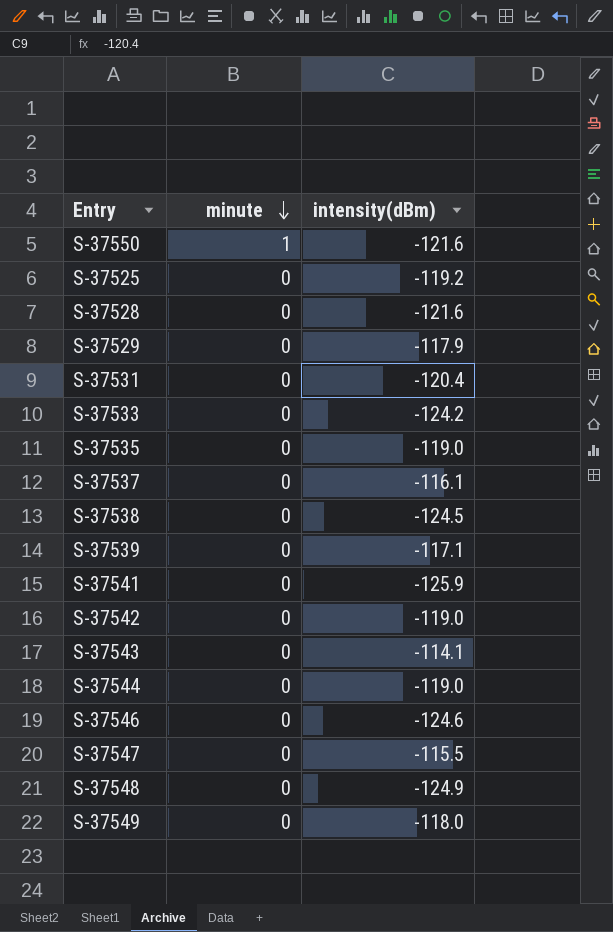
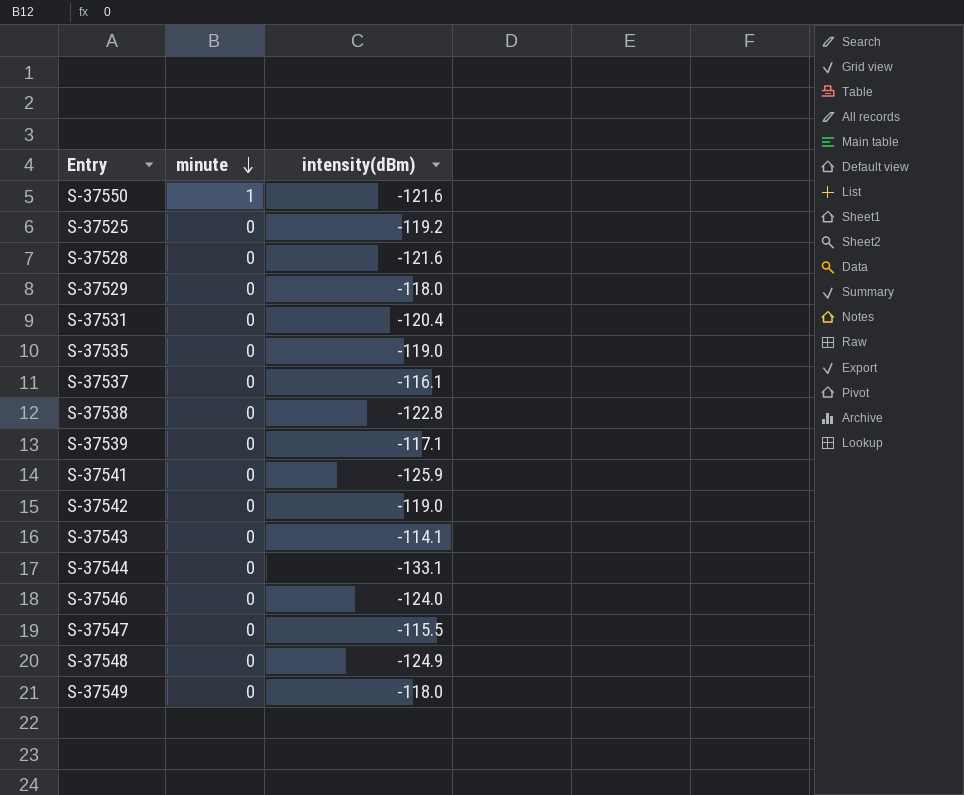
row S-37533: 0 | -124.2 -> none
S-37529 | intensity(dBm): -117.9 -> -118.0
S-37538 | intensity(dBm): -124.5 -> -122.8
S-37544 | intensity(dBm): -119.0 -> -133.1
S-37546 | intensity(dBm): -124.6 -> -124.0

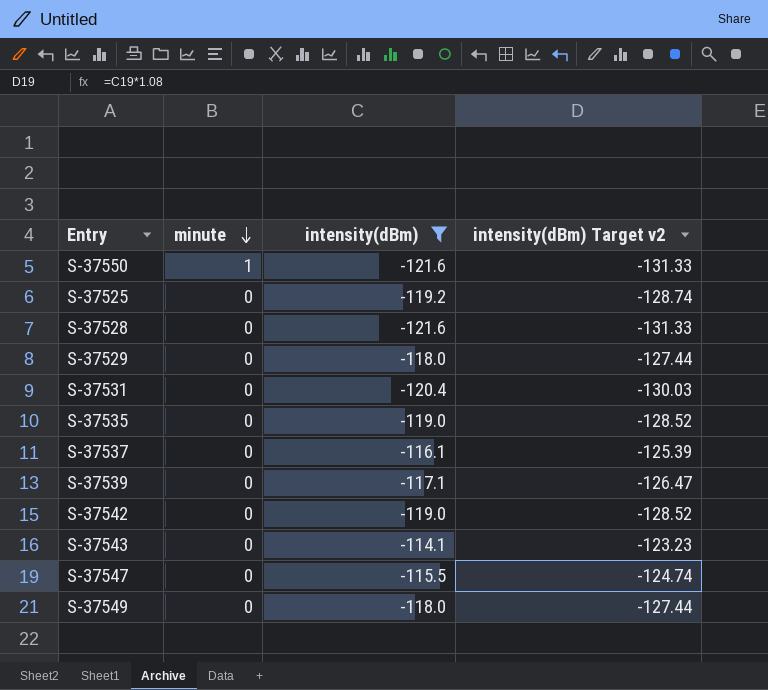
filter: none -> intensity(dBm) >= -121.6
column intensity(dBm) Target v2 | formula: none -> [intensity(dBm)] * 1.08

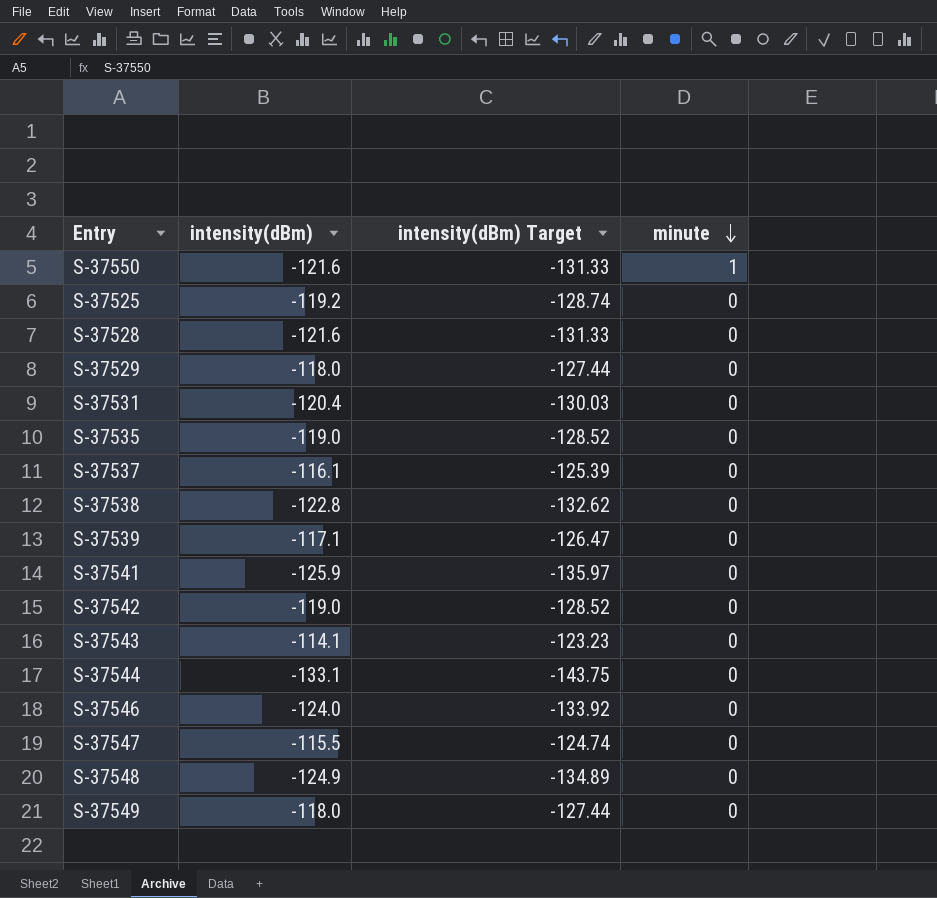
filter: intensity(dBm) >= -121.6 -> none
column name: intensity(dBm) Target v2 -> intensity(dBm) Target
column minute | position: 2 -> 4

